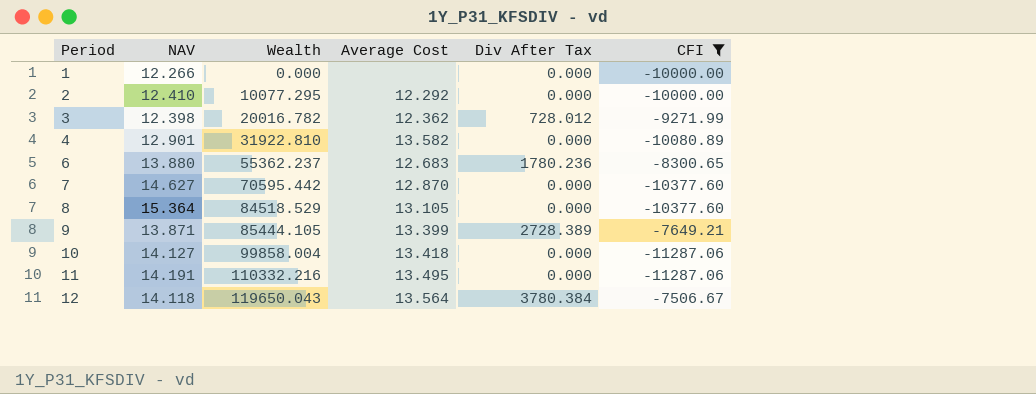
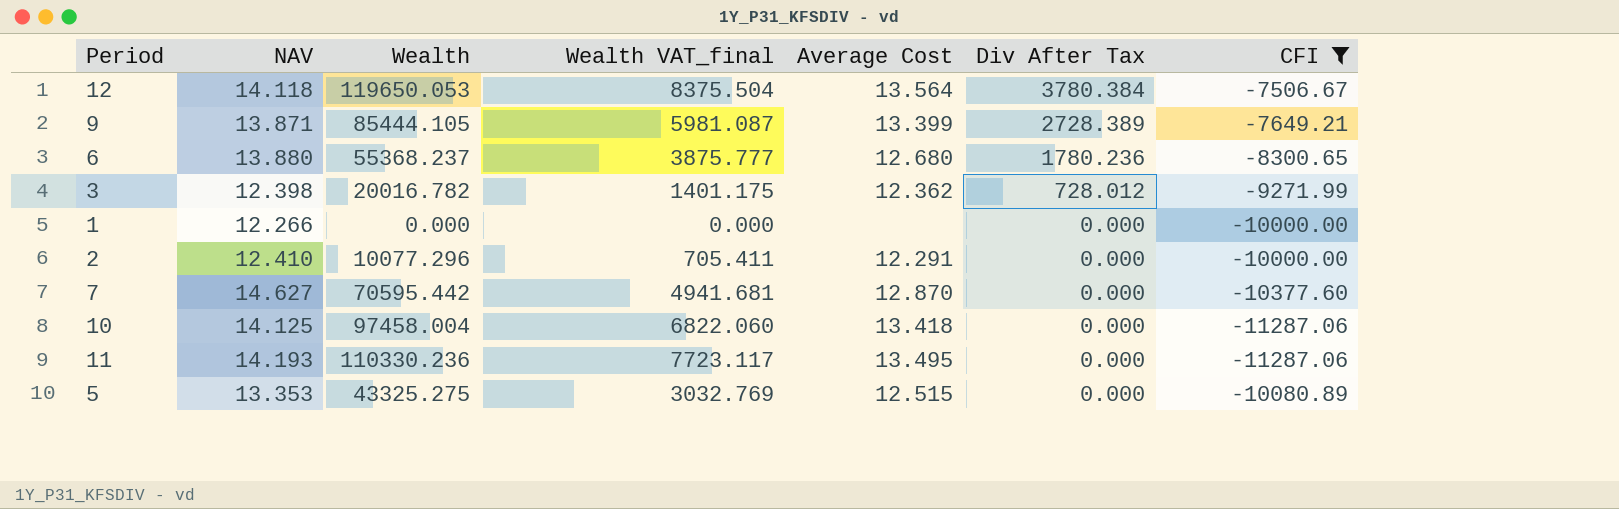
row order: Period ascending -> Div After Tax descending
column Wealth VAT_final | formula: none -> [Wealth] * 0.07
row 4: 12.901 | 31922.810 | 13.582 | 0.000 | -10080.89 -> none
row 8: 15.364 | 84518.529 | 13.105 | 0.000 | -10377.60 -> none
12 | Wealth: 119650.043 -> 119650.053
6 | Wealth: 55362.237 -> 55368.237
6 | Average Cost: 12.683 -> 12.680
2 | Wealth: 10077.295 -> 10077.296
2 | Average Cost: 12.292 -> 12.291
10 | NAV: 14.127 -> 14.125
10 | Wealth: 99858.004 -> 97458.004
11 | NAV: 14.191 -> 14.193
11 | Wealth: 110332.216 -> 110330.236
row 5: none -> 13.353 | 43325.275 | 3032.769 | 12.515 | 0.000 | -10080.89

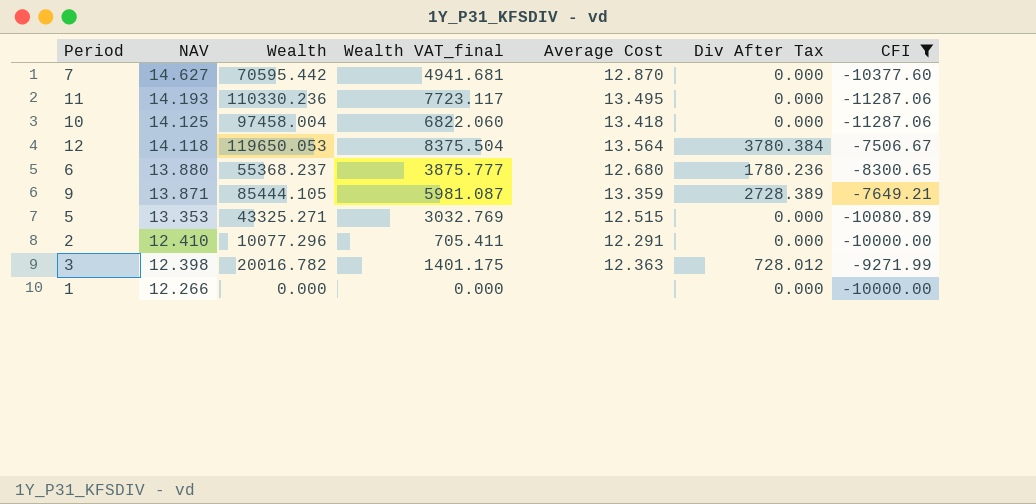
row order: Div After Tax descending -> NAV descending
9 | Average Cost: 13.399 -> 13.359
5 | Wealth: 43325.275 -> 43325.271
3 | Average Cost: 12.362 -> 12.363

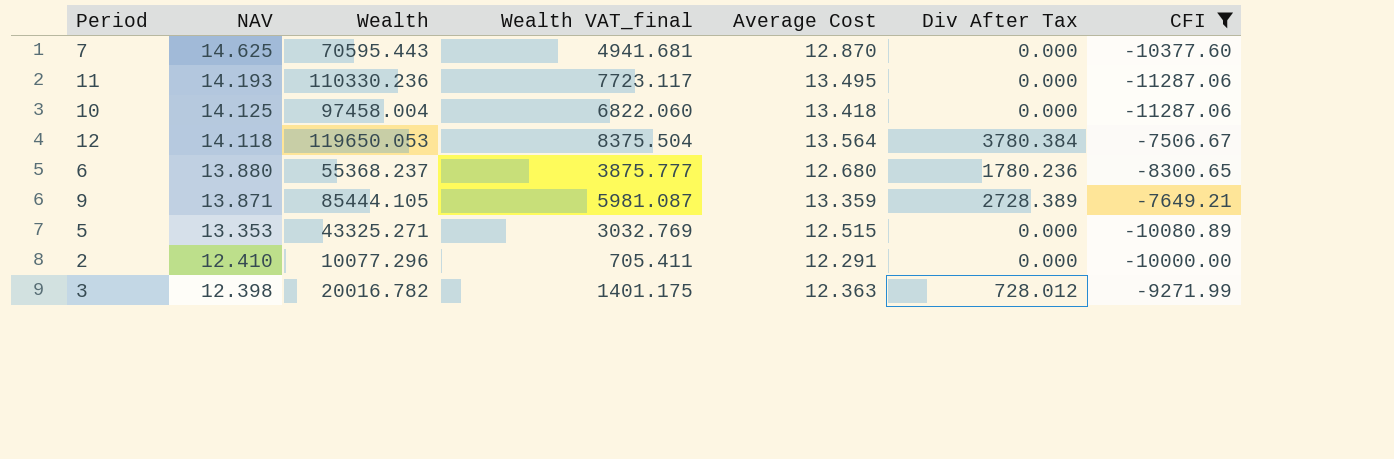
row 1: 12.266 | 0.000 | 0.000 | none | 0.000 | -10000.00 -> none
7 | NAV: 14.627 -> 14.625
7 | Wealth: 70595.442 -> 70595.443

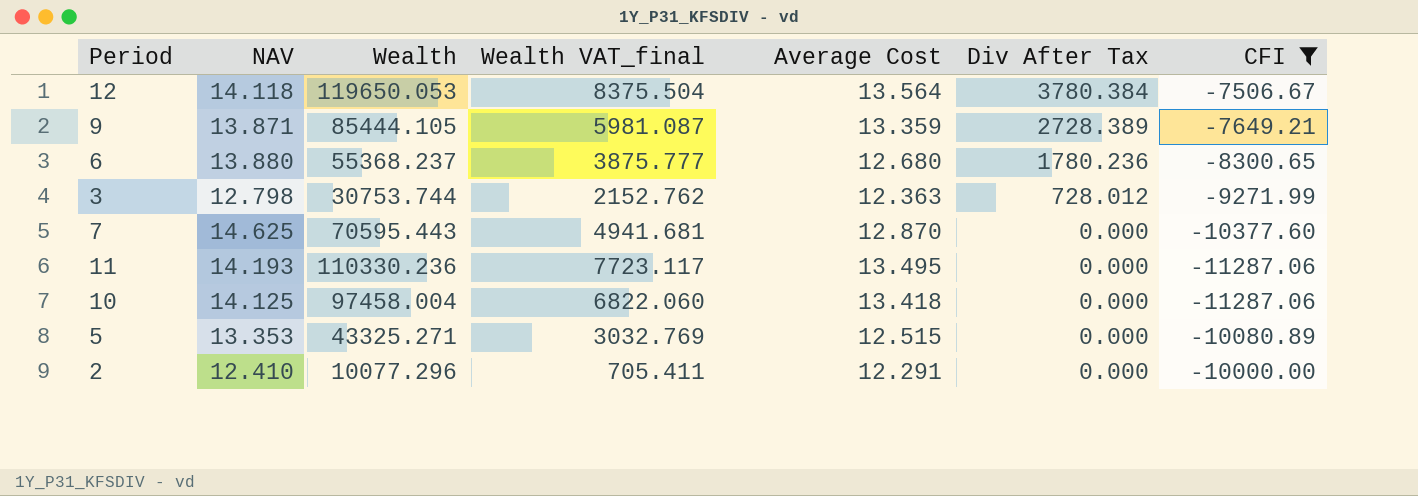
row order: NAV descending -> Div After Tax descending
3 | NAV: 12.398 -> 12.798
3 | Wealth: 20016.782 -> 30753.744
3 | Wealth VAT_final: 1401.175 -> 2152.762

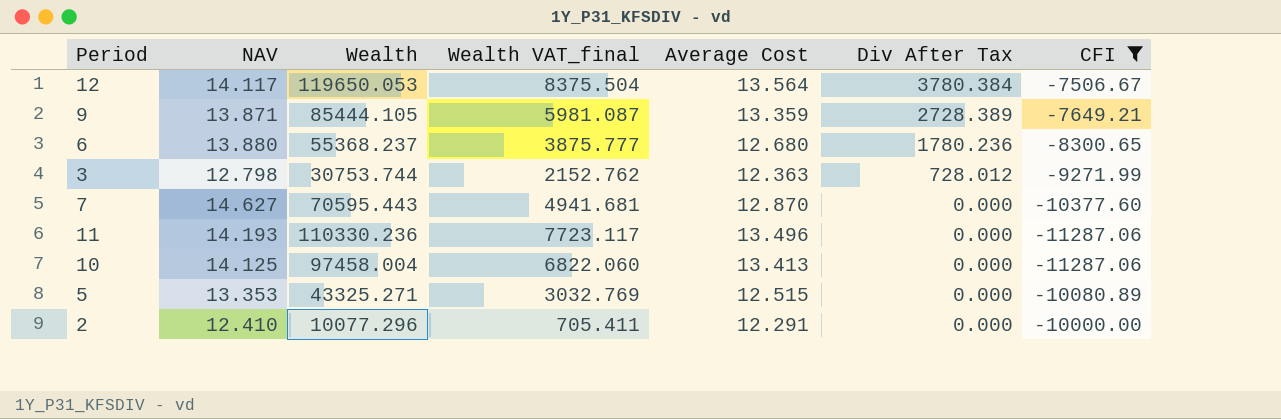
12 | NAV: 14.118 -> 14.117
7 | NAV: 14.625 -> 14.627
11 | Average Cost: 13.495 -> 13.496
10 | Average Cost: 13.418 -> 13.413

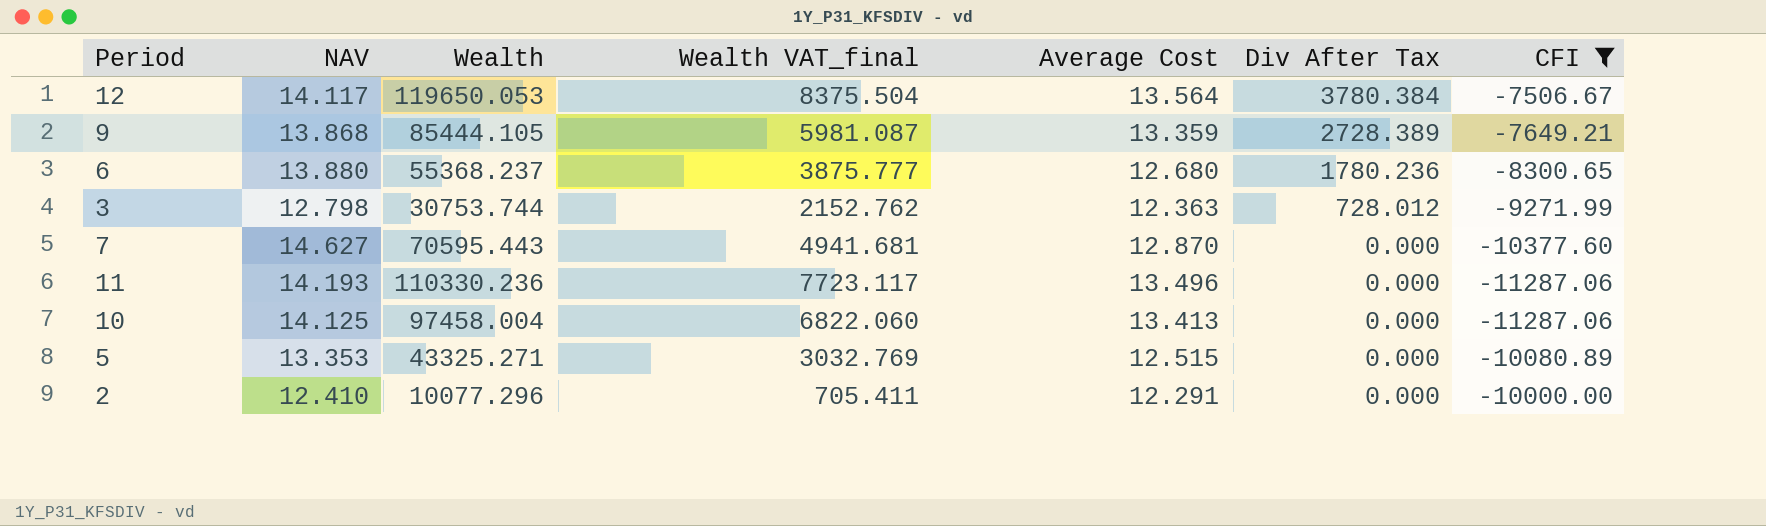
9 | NAV: 13.871 -> 13.868

